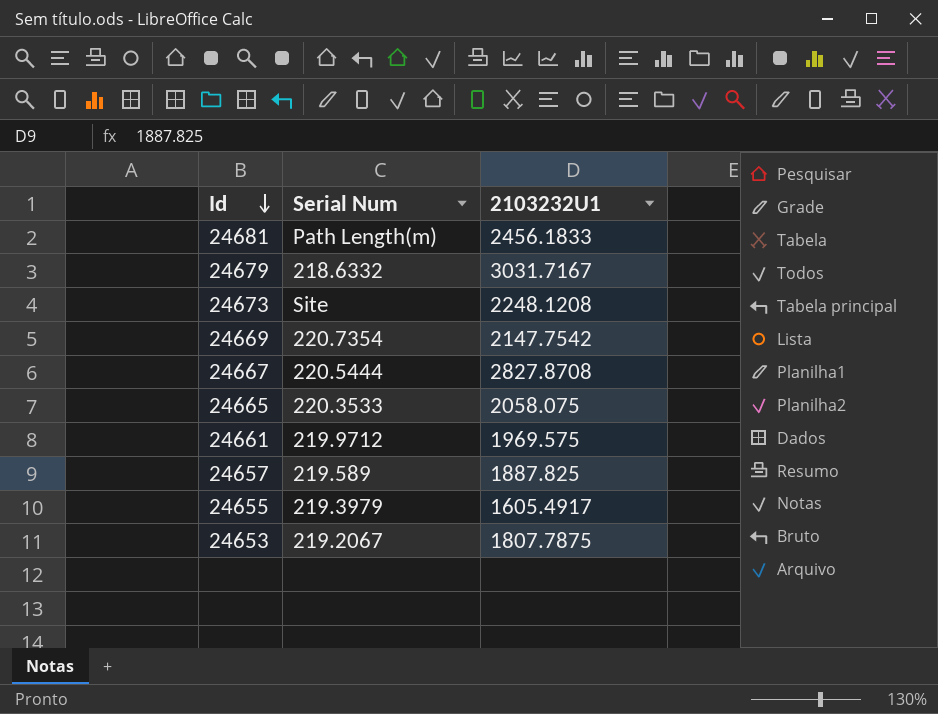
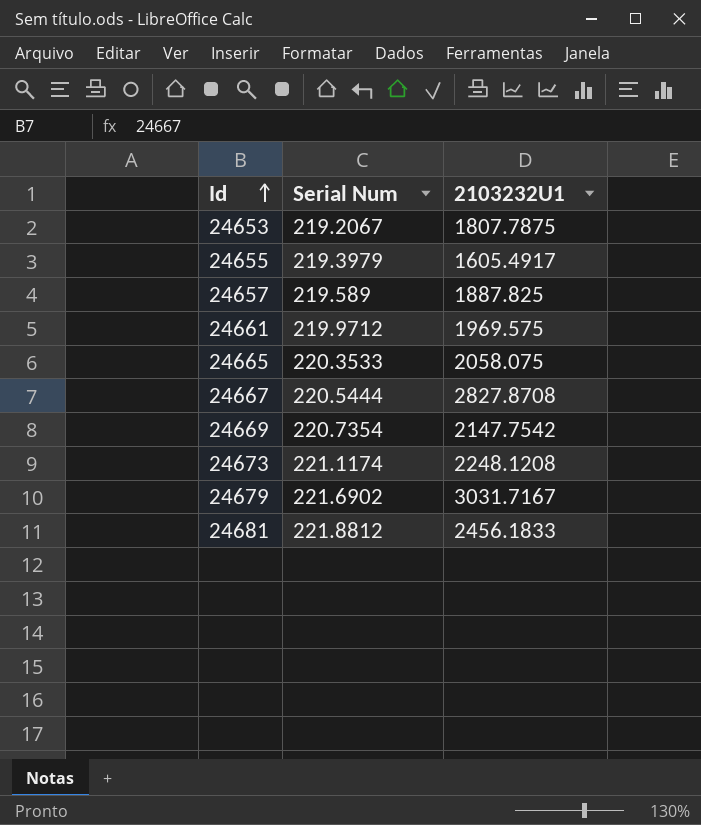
row order: Id descending -> Id ascending
24673 | Serial Num: Site -> 221.1174
24679 | Serial Num: 218.6332 -> 221.6902
24681 | Serial Num: Path Length(m) -> 221.8812

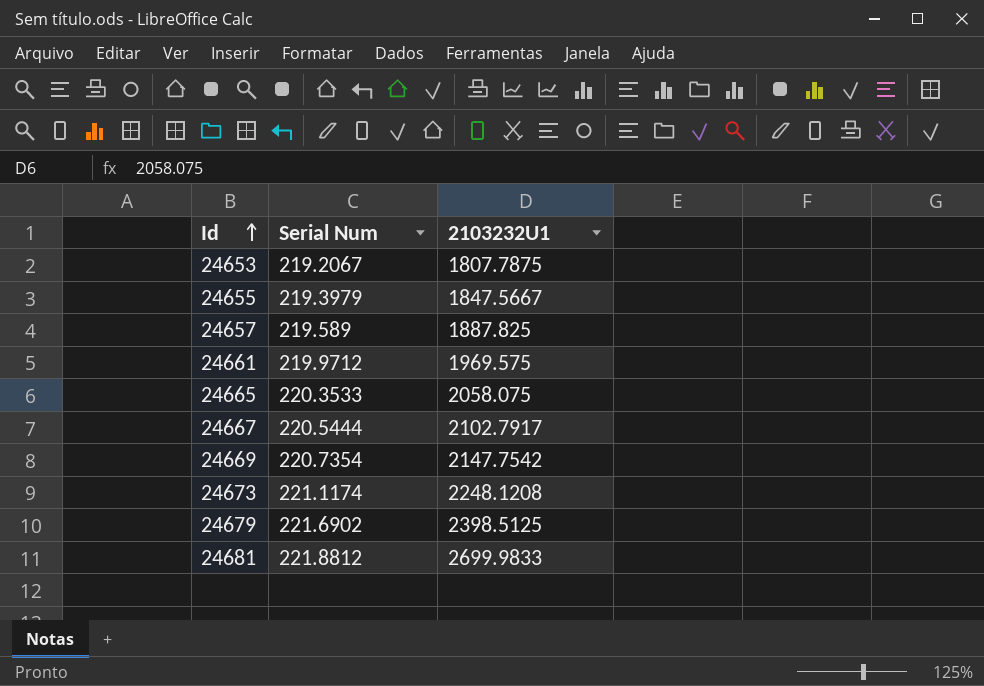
24655 | 2103232U1: 1605.4917 -> 1847.5667
24667 | 2103232U1: 2827.8708 -> 2102.7917
24679 | 2103232U1: 3031.7167 -> 2398.5125
24681 | 2103232U1: 2456.1833 -> 2699.9833

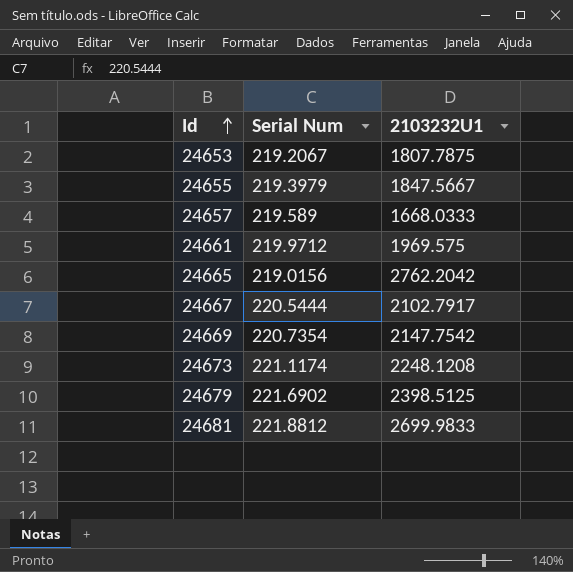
24657 | 2103232U1: 1887.825 -> 1668.0333
24665 | Serial Num: 220.3533 -> 219.0156
24665 | 2103232U1: 2058.075 -> 2762.2042

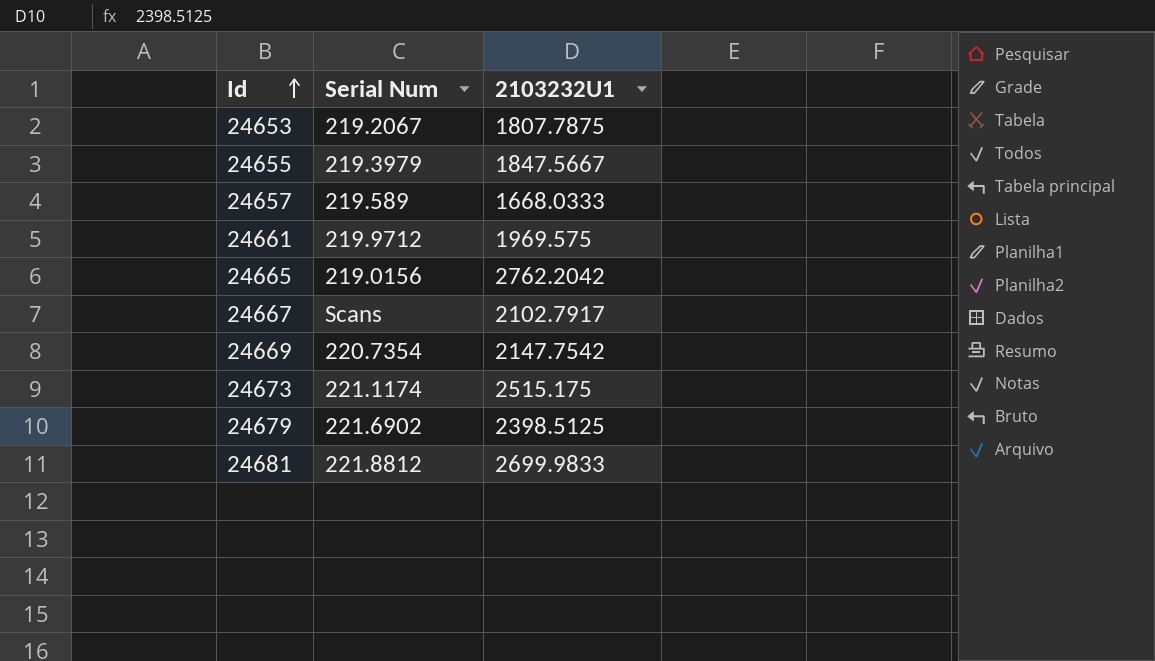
24667 | Serial Num: 220.5444 -> Scans
24673 | 2103232U1: 2248.1208 -> 2515.175

